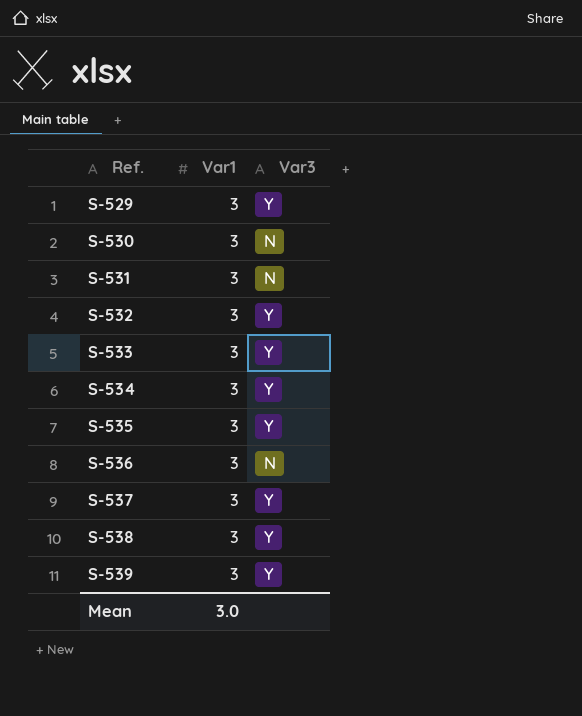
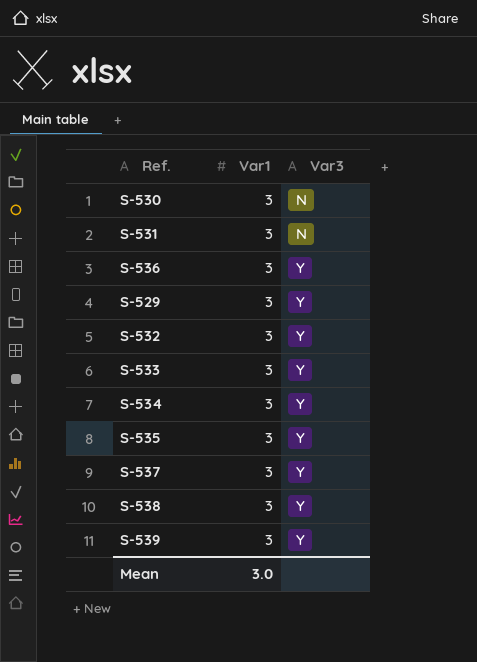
row order: Ref. ascending -> Var3 ascending
S-536 | Var3: N -> Y

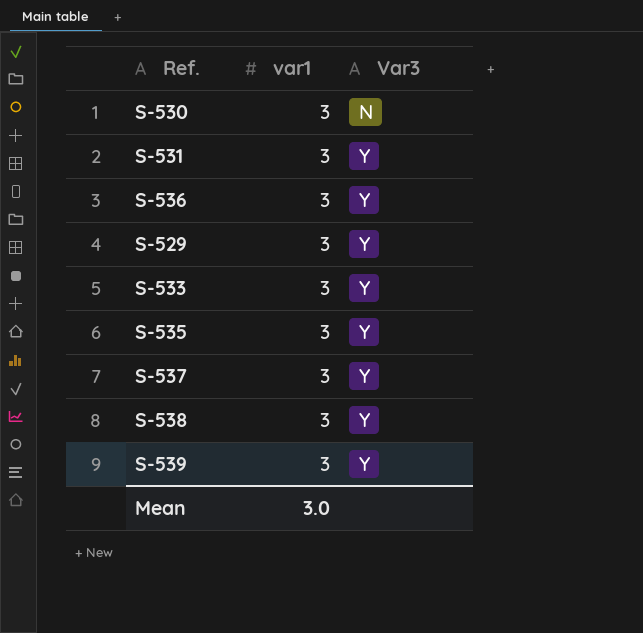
column name: Var1 -> var1
row S-532: 3 | Y -> none
row S-534: 3 | Y -> none
S-531 | Var3: N -> Y

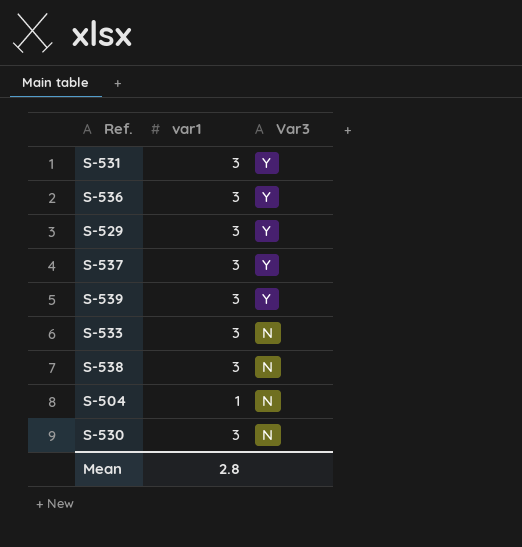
row order: Var3 ascending -> Var3 descending
row S-535: 3 | Y -> none
S-533 | Var3: Y -> N
S-538 | Var3: Y -> N
row S-504: none -> 1 | N
Mean | var1: 3.0 -> 2.8

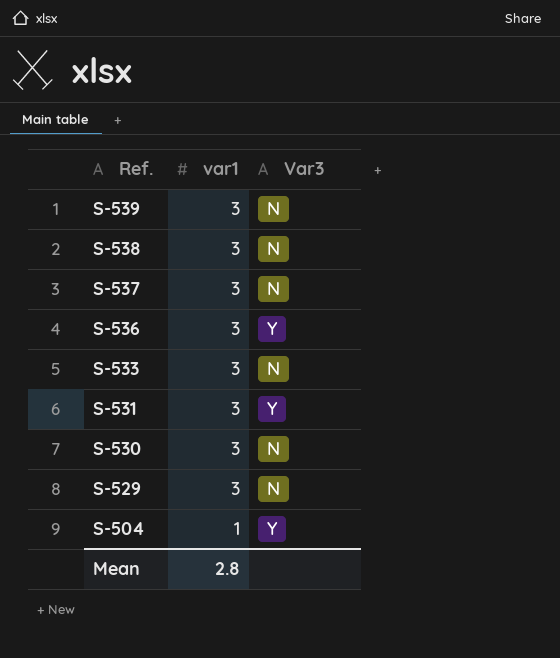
row order: Var3 descending -> Ref. descending
S-539 | Var3: Y -> N
S-537 | Var3: Y -> N
S-529 | Var3: Y -> N
S-504 | Var3: N -> Y

